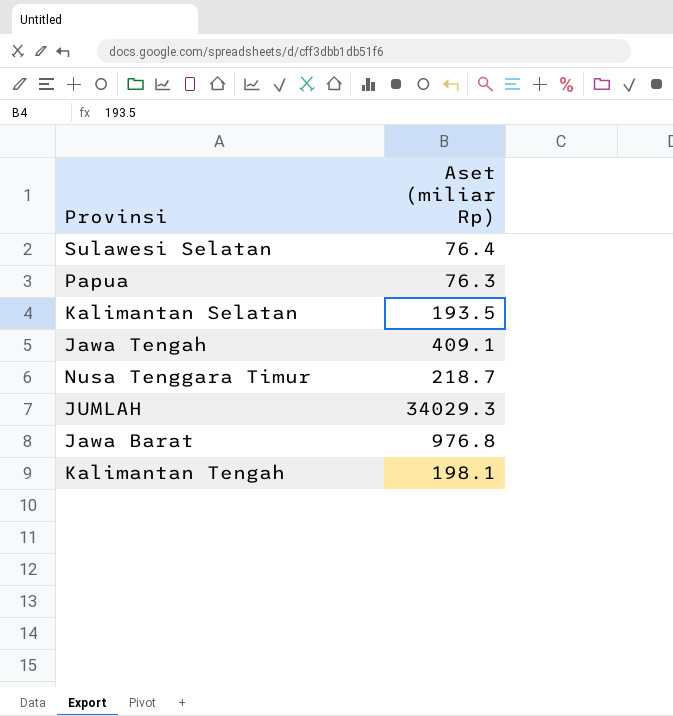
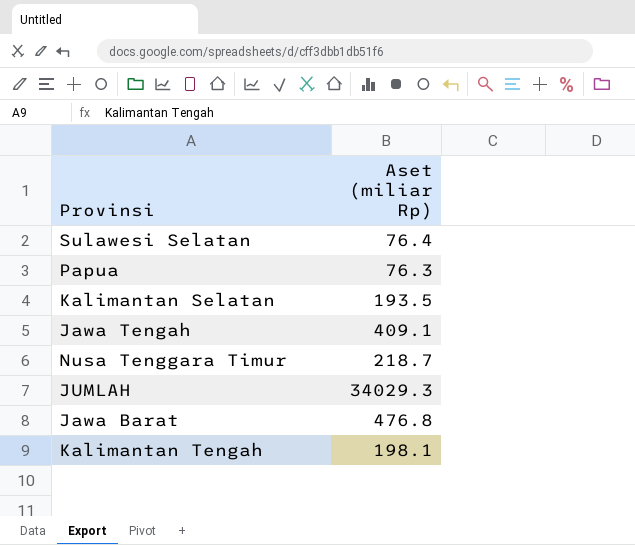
Jawa Barat | Aset (miliar Rp): 976.8 -> 476.8

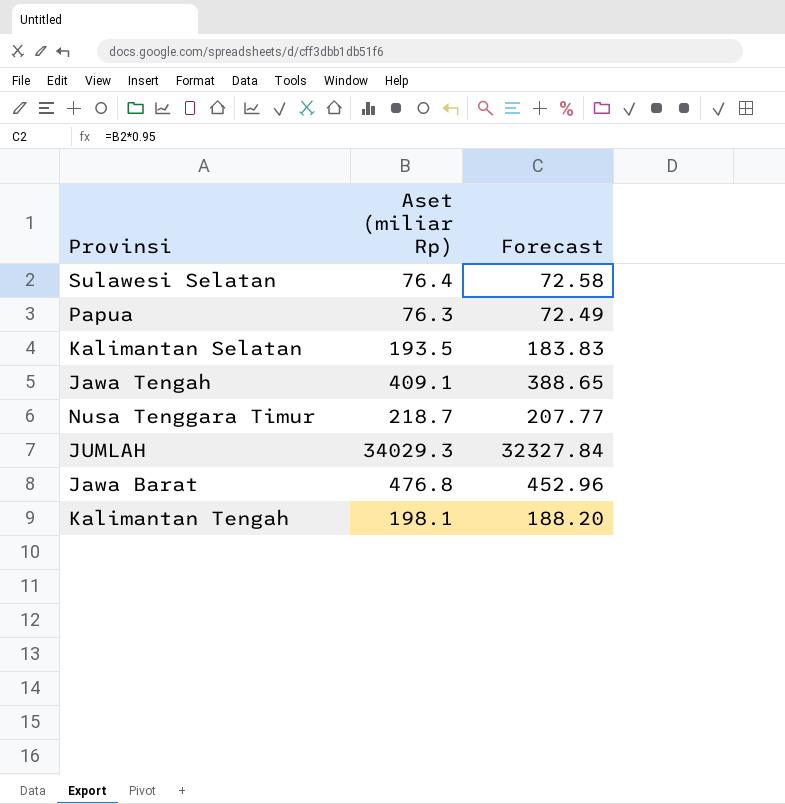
column Forecast | formula: none -> [Aset (miliar Rp)] * 0.95

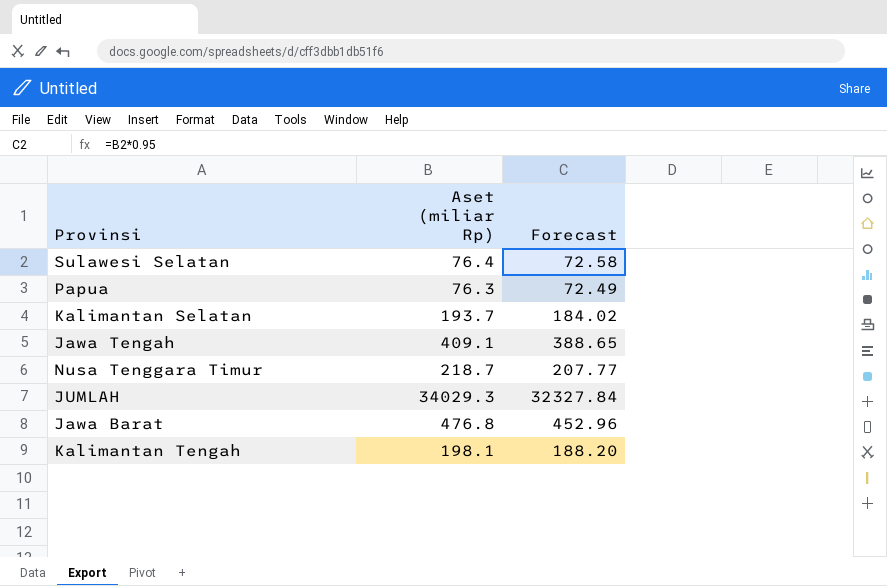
Kalimantan Selatan | Aset (miliar Rp): 193.5 -> 193.7
Kalimantan Selatan | Forecast: 183.83 -> 184.02

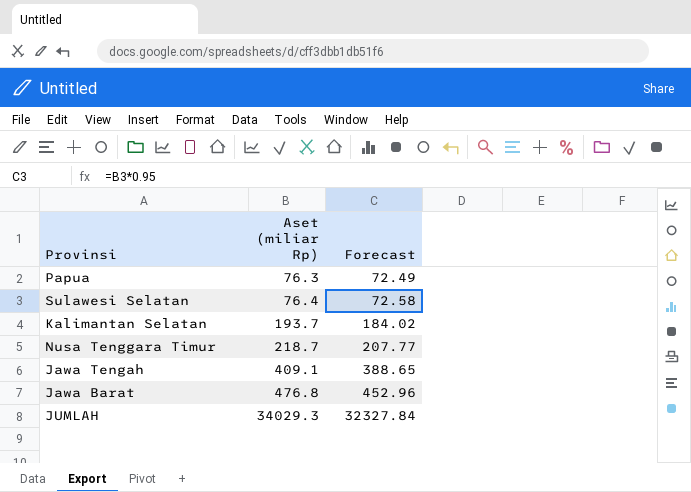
row order: none -> Aset (miliar Rp) ascending
row Kalimantan Tengah: 198.1 | 188.20 -> none

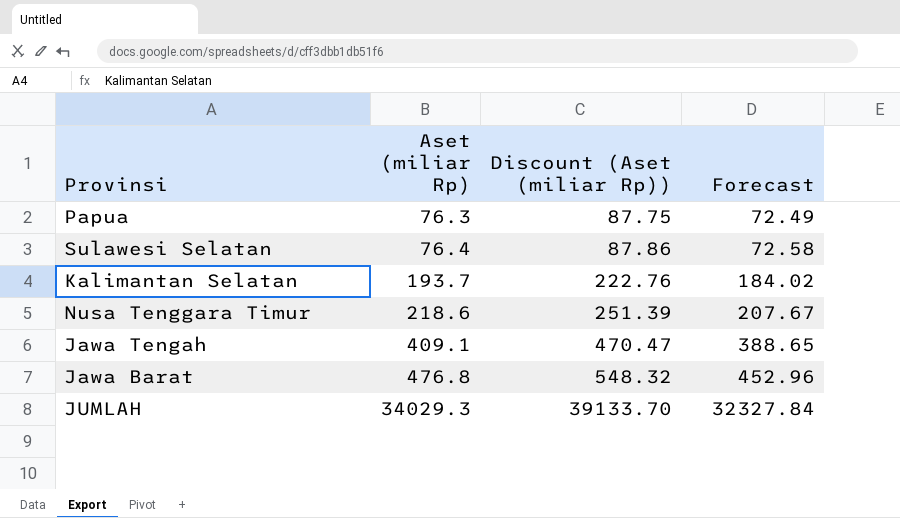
column Discount (Aset (miliar Rp)) | formula: none -> [Aset (miliar Rp)] * 1.15
Nusa Tenggara Timur | Aset (miliar Rp): 218.7 -> 218.6
Nusa Tenggara Timur | Forecast: 207.77 -> 207.67

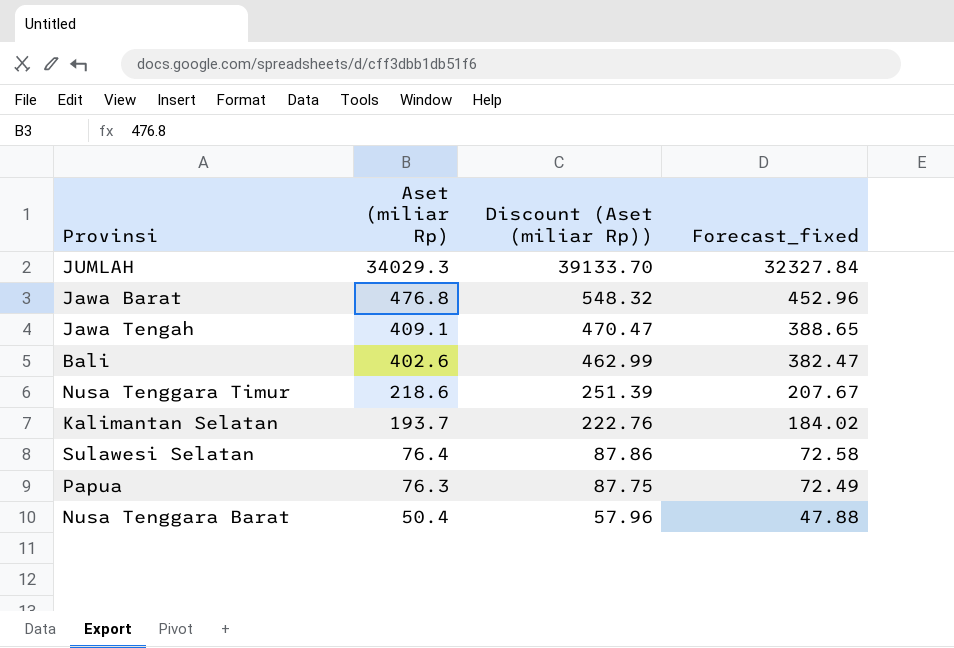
row order: Aset (miliar Rp) ascending -> Aset (miliar Rp) descending
column name: Forecast -> Forecast_fixed
row Bali: none -> 402.6 | 462.99 | 382.47
row Nusa Tenggara Barat: none -> 50.4 | 57.96 | 47.88

